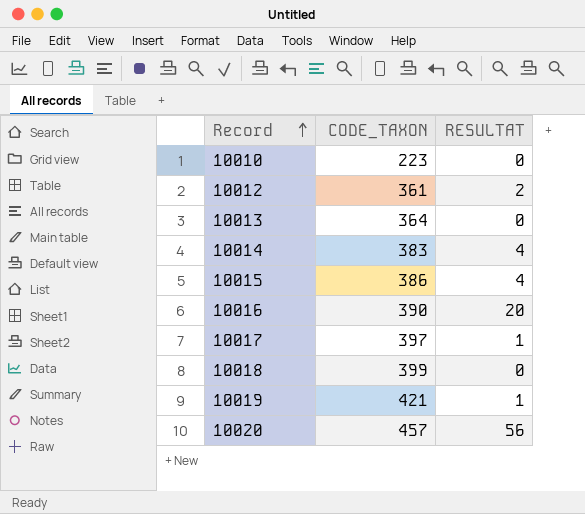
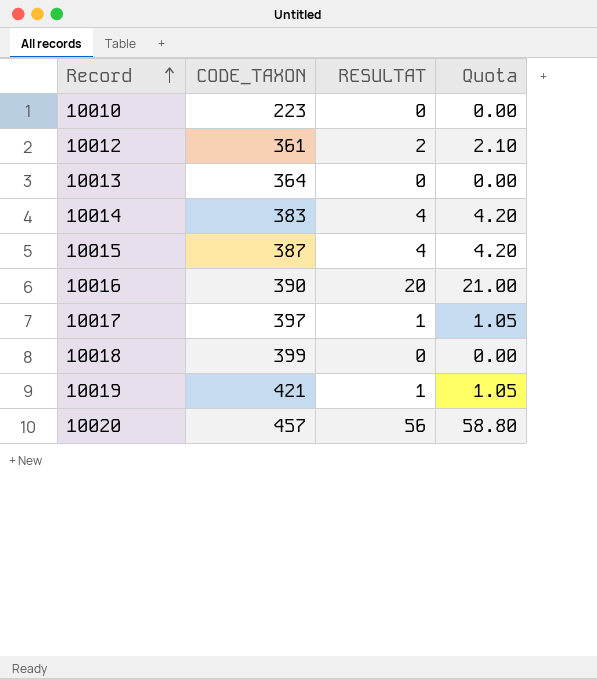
column Quota | formula: none -> [RESULTAT] * 1.05
10015 | CODE_TAXON: 386 -> 387

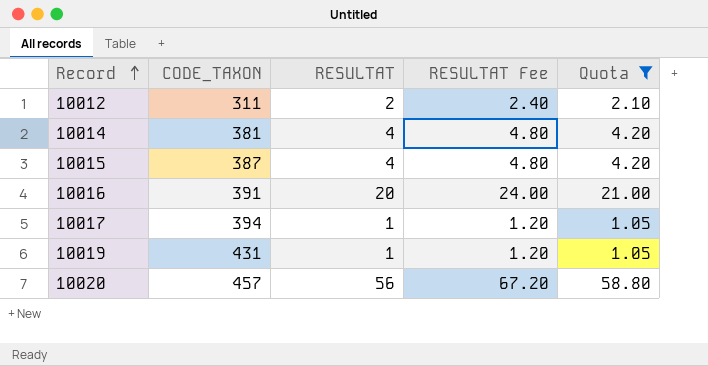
filter: none -> Quota != 0.00
column RESULTAT Fee | formula: none -> [RESULTAT] * 1.2
10012 | CODE_TAXON: 361 -> 311
10014 | CODE_TAXON: 383 -> 381
10016 | CODE_TAXON: 390 -> 391
10017 | CODE_TAXON: 397 -> 394
10019 | CODE_TAXON: 421 -> 431

